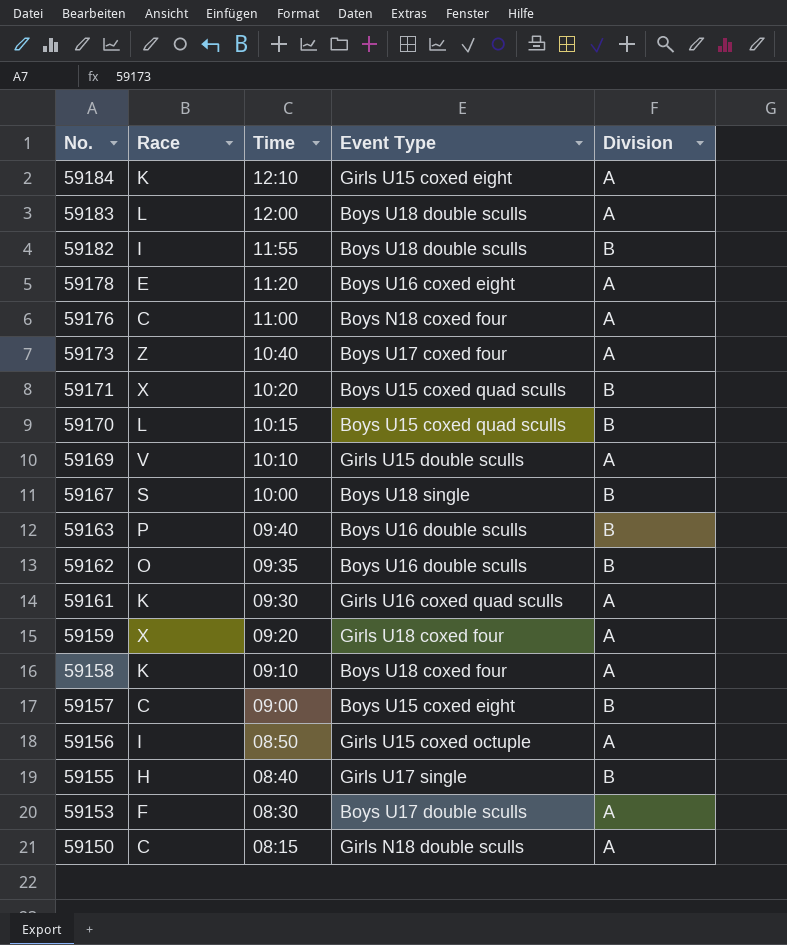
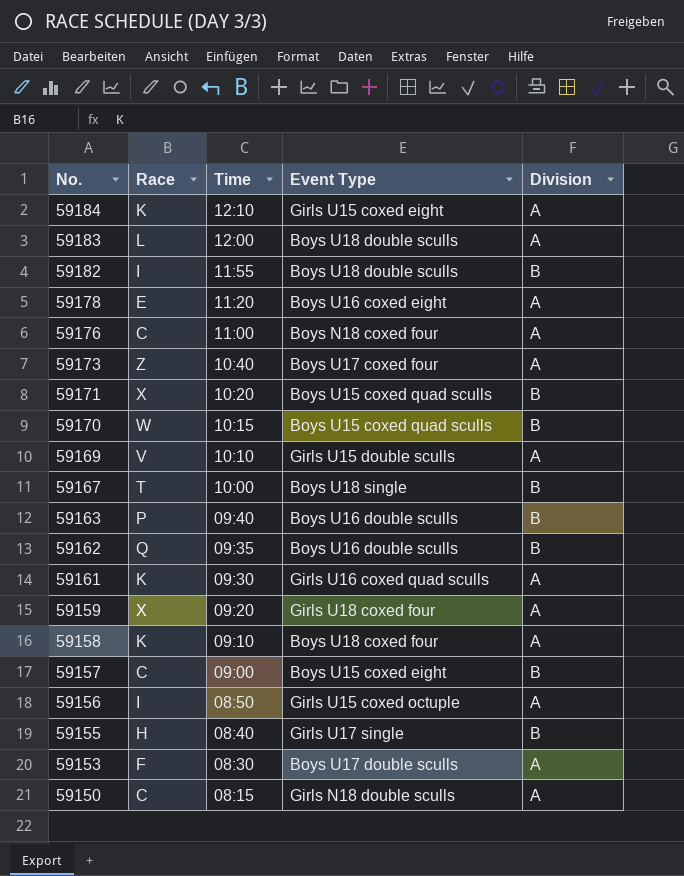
59170 | Race: L -> W
59167 | Race: S -> T
59162 | Race: O -> Q

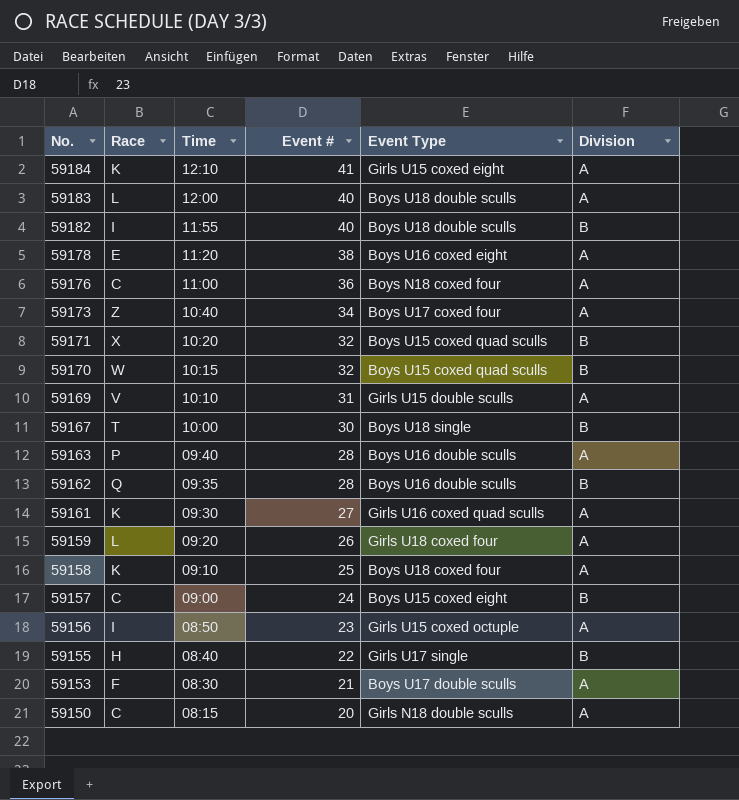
column Event # | position: none -> 4
59163 | Division: B -> A
59159 | Race: X -> L

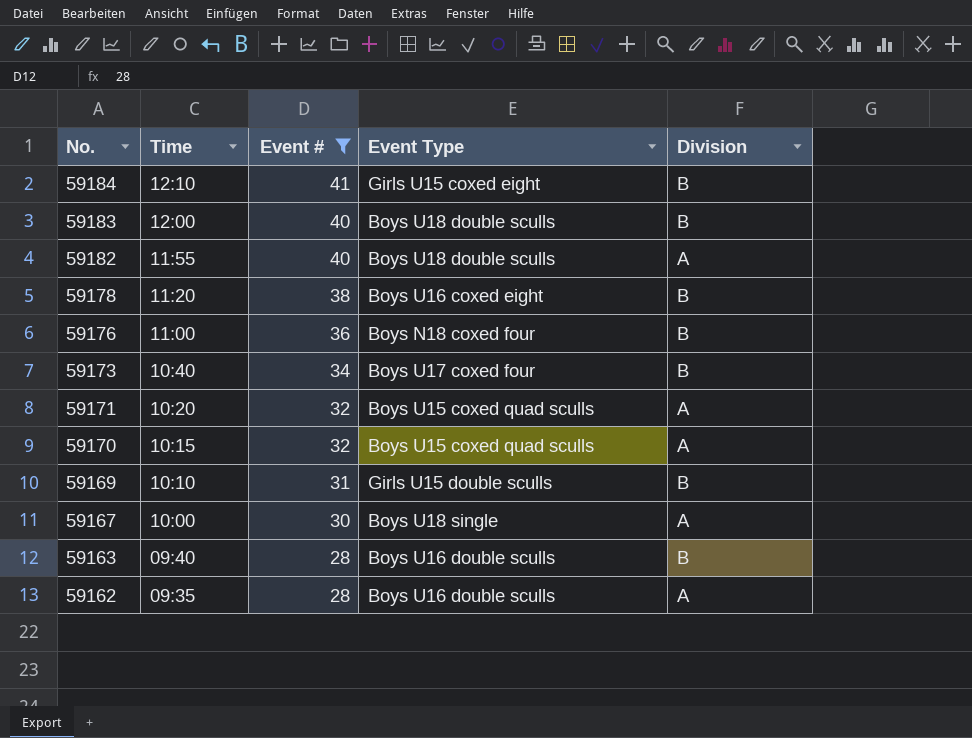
filter: none -> Event # >= 28
column Race | position: 2 -> none
59184 | Division: A -> B
59183 | Division: A -> B
59182 | Division: B -> A
59178 | Division: A -> B
59176 | Division: A -> B
59173 | Division: A -> B
59171 | Division: B -> A
59170 | Division: B -> A
59169 | Division: A -> B
59167 | Division: B -> A
59163 | Division: A -> B
59162 | Division: B -> A

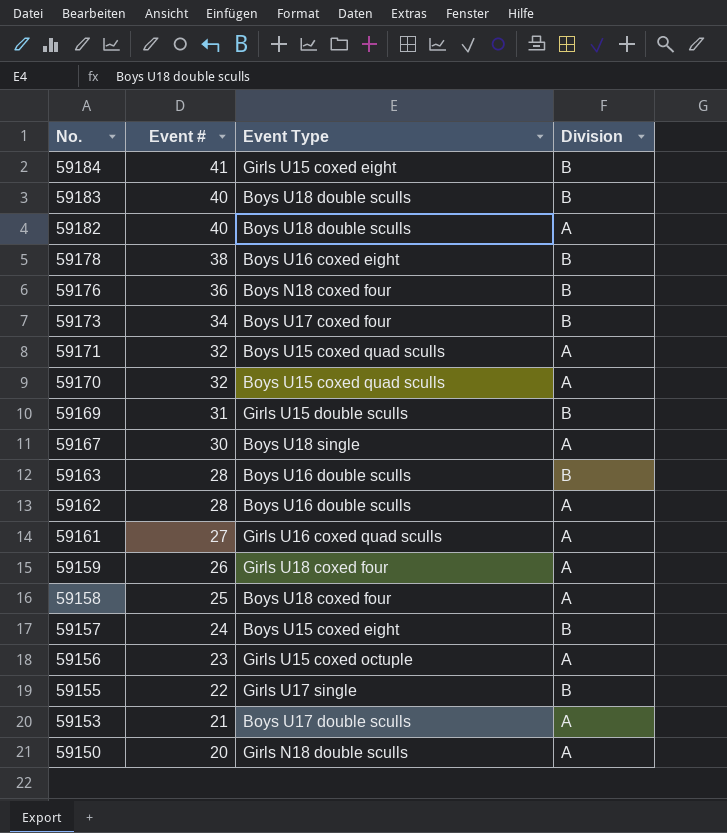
filter: Event # >= 28 -> none
column Time | position: 2 -> none

